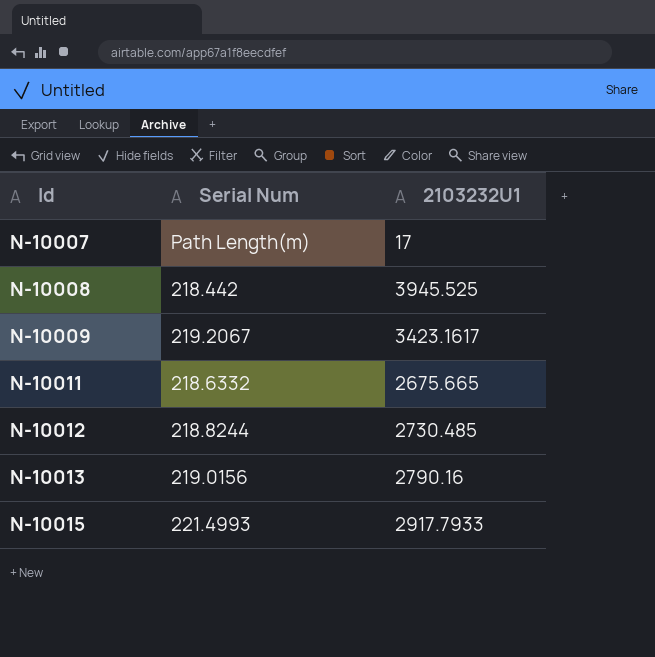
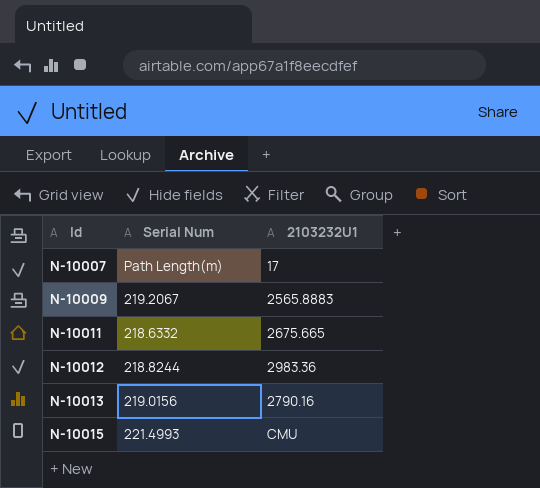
row N-10008: 218.442 | 3945.525 -> none
N-10009 | 2103232U1: 3423.1617 -> 2565.8883
N-10012 | 2103232U1: 2730.485 -> 2983.36
N-10015 | 2103232U1: 2917.7933 -> CMU

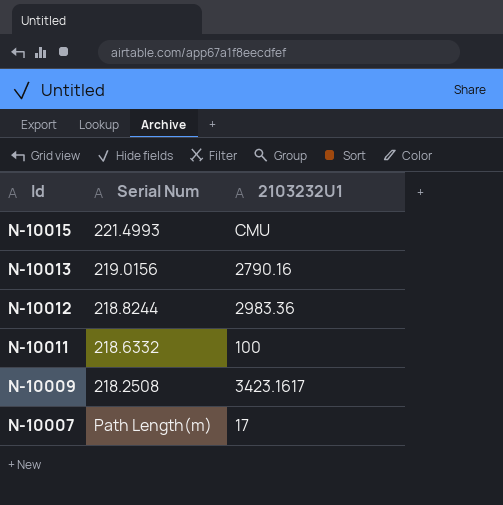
row order: Id ascending -> Id descending
N-10011 | 2103232U1: 2675.665 -> 100
N-10009 | Serial Num: 219.2067 -> 218.2508
N-10009 | 2103232U1: 2565.8883 -> 3423.1617

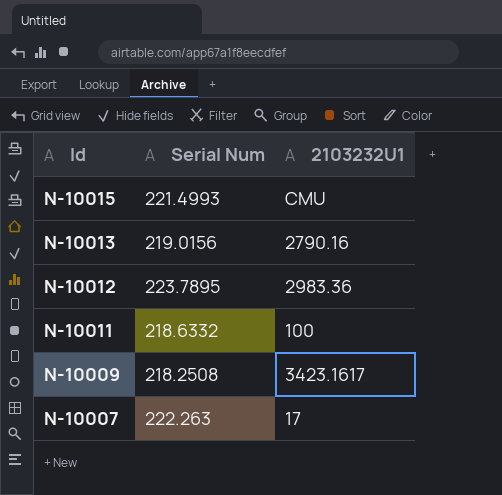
N-10012 | Serial Num: 218.8244 -> 223.7895
N-10007 | Serial Num: Path Length(m) -> 222.263

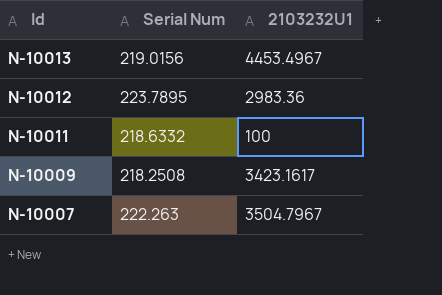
row N-10015: 221.4993 | CMU -> none
N-10013 | 2103232U1: 2790.16 -> 4453.4967
N-10007 | 2103232U1: 17 -> 3504.7967

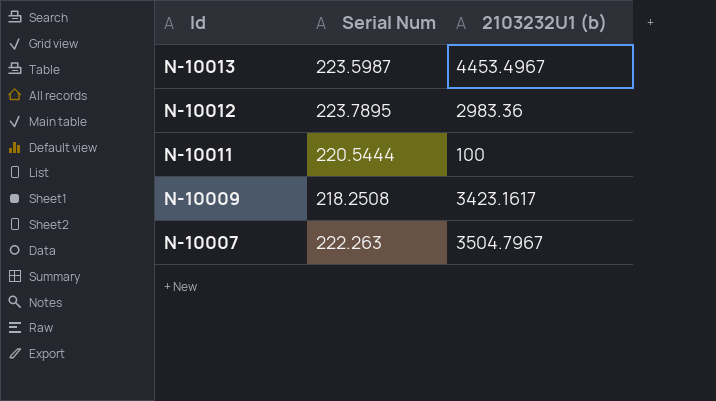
column name: 2103232U1 -> 2103232U1 (b)
N-10013 | Serial Num: 219.0156 -> 223.5987
N-10011 | Serial Num: 218.6332 -> 220.5444

